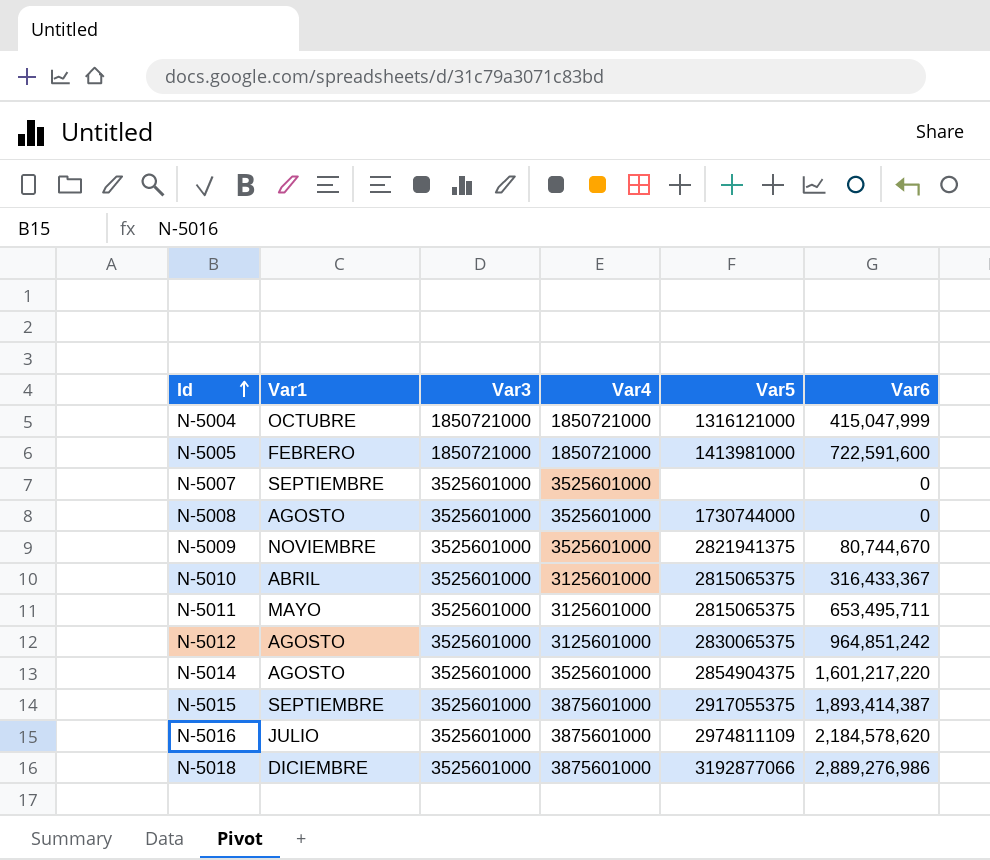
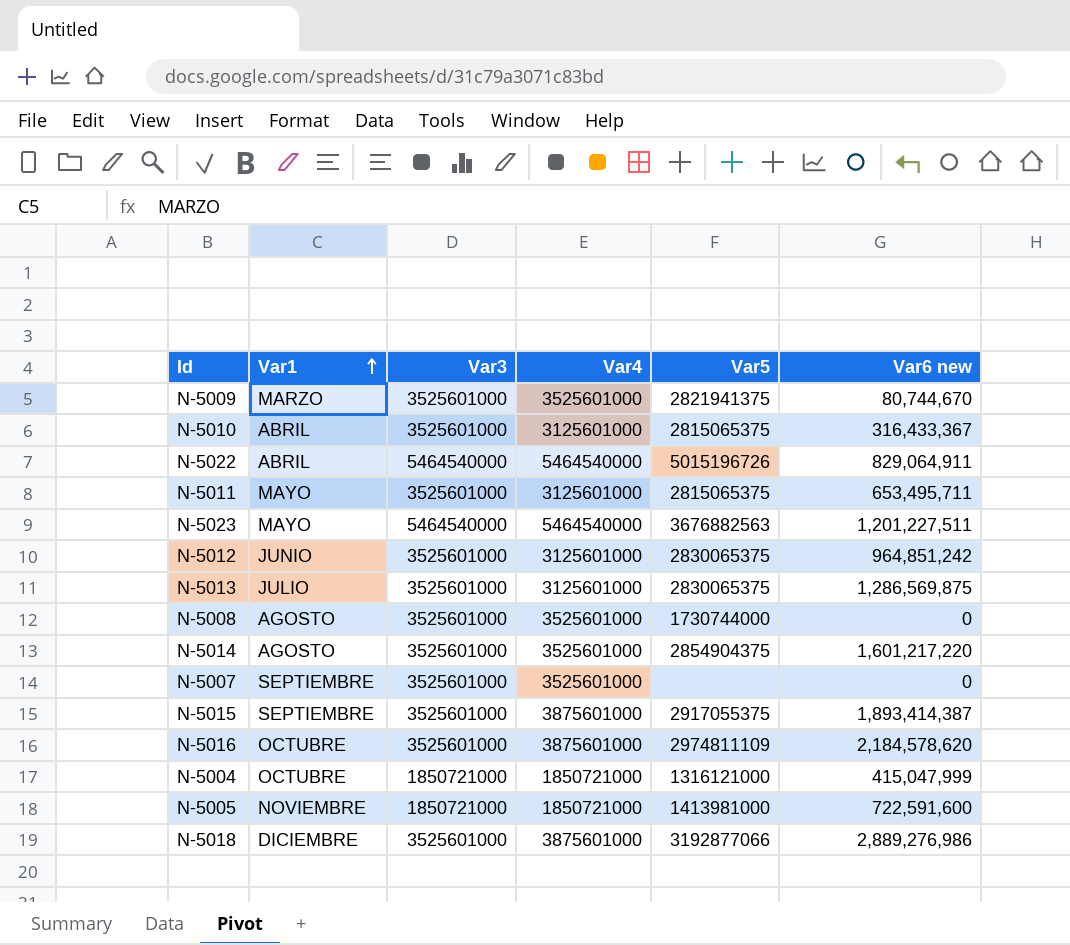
row order: Id ascending -> Var1 ascending
column name: Var6 -> Var6 new
N-5009 | Var1: NOVIEMBRE -> MARZO
row N-5022: none -> ABRIL | 5464540000 | 5464540000 | 5015196726 | 829,064,911
row N-5023: none -> MAYO | 5464540000 | 5464540000 | 3676882563 | 1,201,227,511
N-5012 | Var1: AGOSTO -> JUNIO
row N-5013: none -> JULIO | 3525601000 | 3125601000 | 2830065375 | 1,286,569,875
N-5016 | Var1: JULIO -> OCTUBRE
N-5005 | Var1: FEBRERO -> NOVIEMBRE

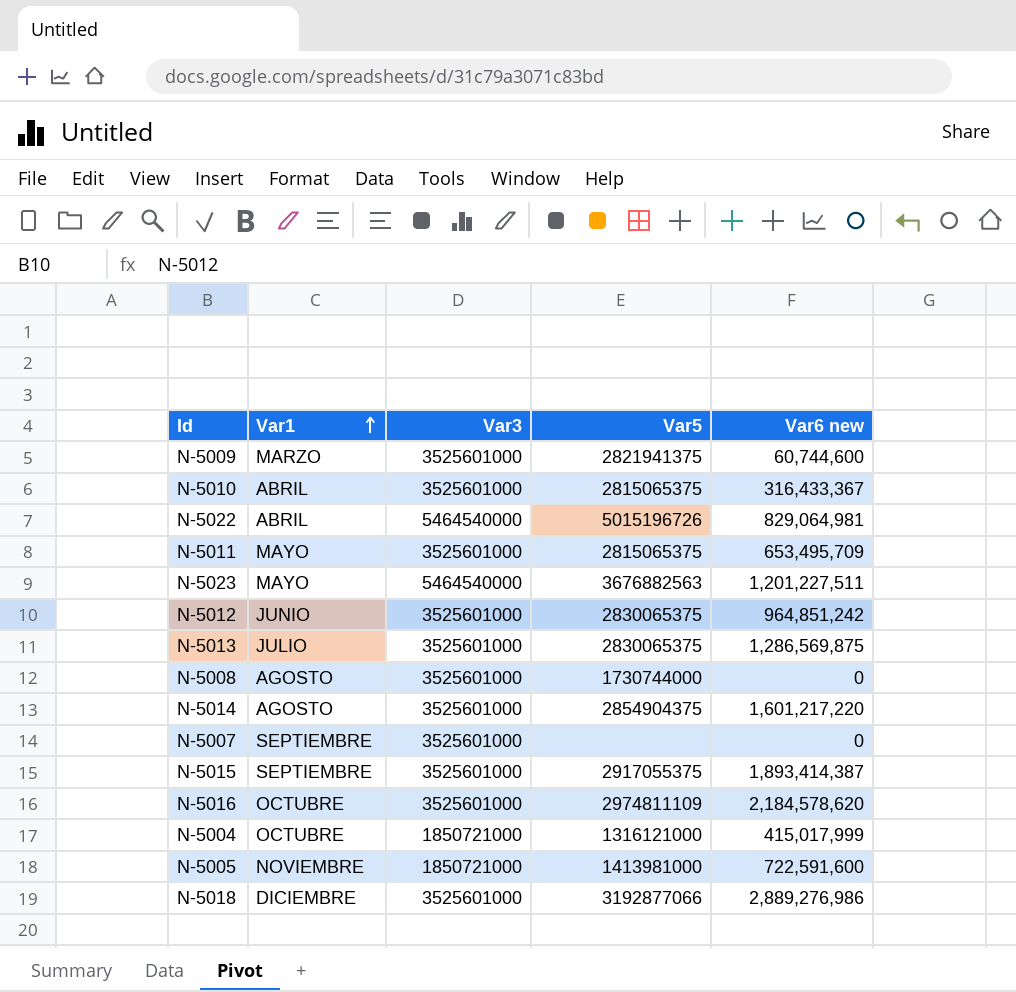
column Var4 | position: 4 -> none
N-5009 | Var6 new: 80,744,670 -> 60,744,600
N-5022 | Var6 new: 829,064,911 -> 829,064,981
N-5011 | Var6 new: 653,495,711 -> 653,495,709
N-5004 | Var6 new: 415,047,999 -> 415,017,999

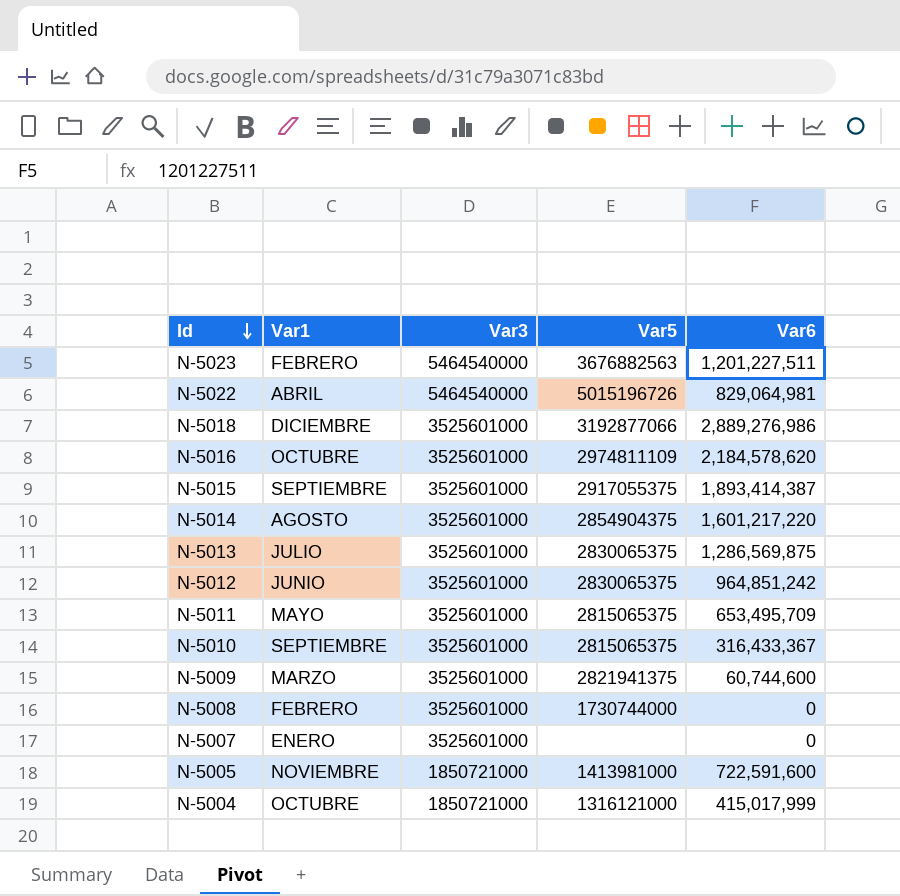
row order: Var1 ascending -> Id descending
column name: Var6 new -> Var6
N-5023 | Var1: MAYO -> FEBRERO
N-5010 | Var1: ABRIL -> SEPTIEMBRE
N-5008 | Var1: AGOSTO -> FEBRERO
N-5007 | Var1: SEPTIEMBRE -> ENERO

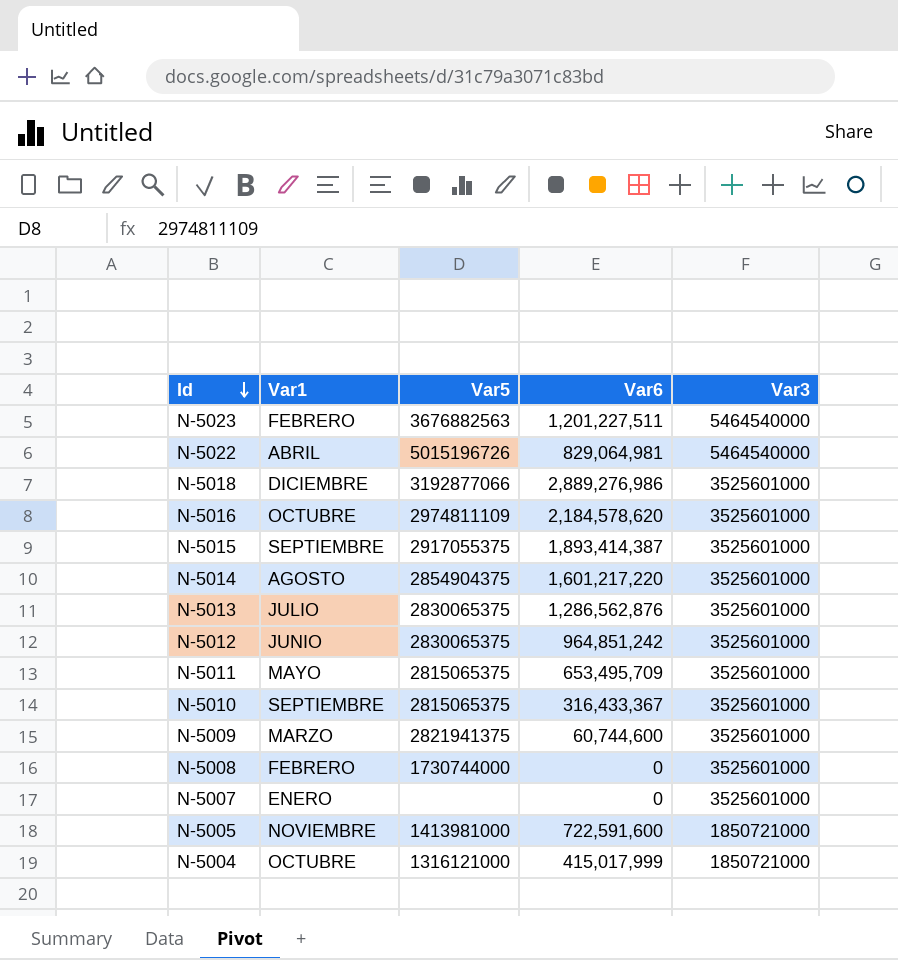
column Var3 | position: 3 -> 5
N-5013 | Var6: 1,286,569,875 -> 1,286,562,876

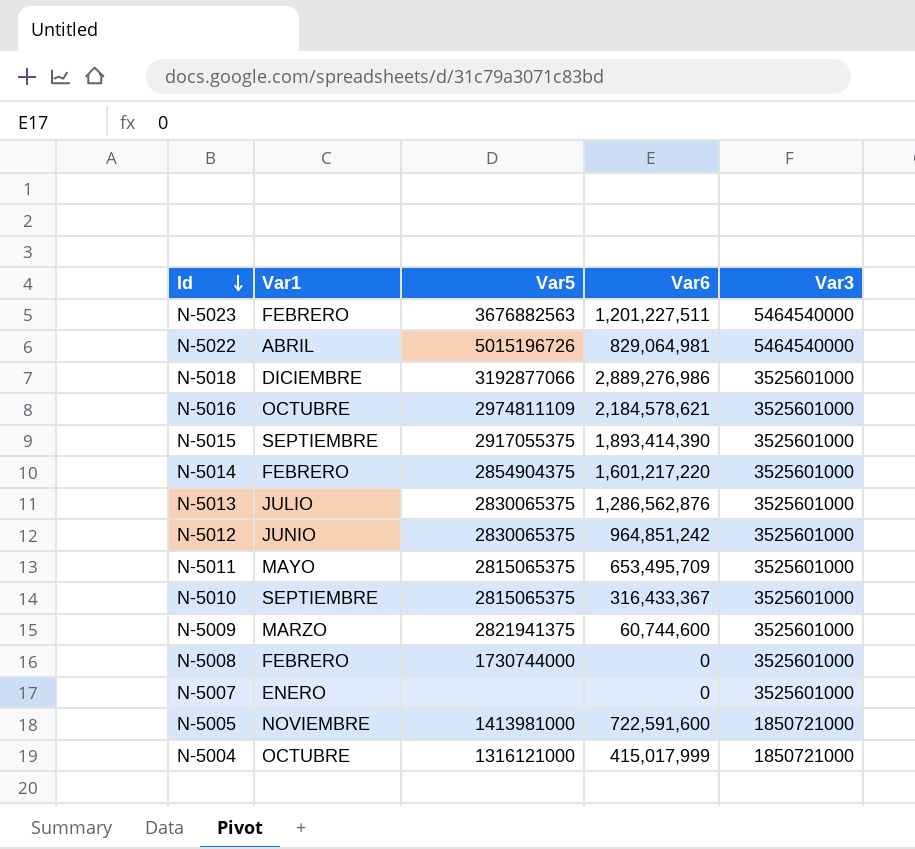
N-5016 | Var6: 2,184,578,620 -> 2,184,578,621
N-5015 | Var6: 1,893,414,387 -> 1,893,414,390
N-5014 | Var1: AGOSTO -> FEBRERO

